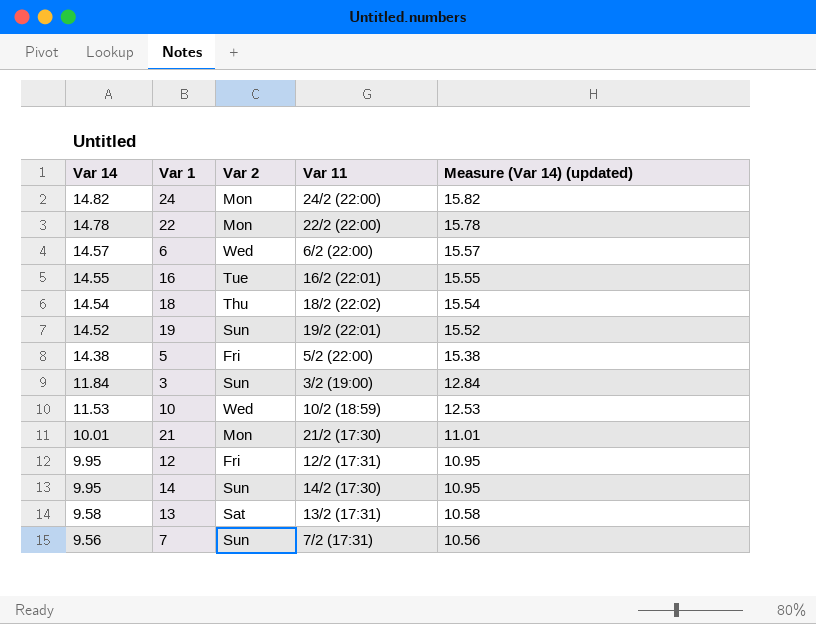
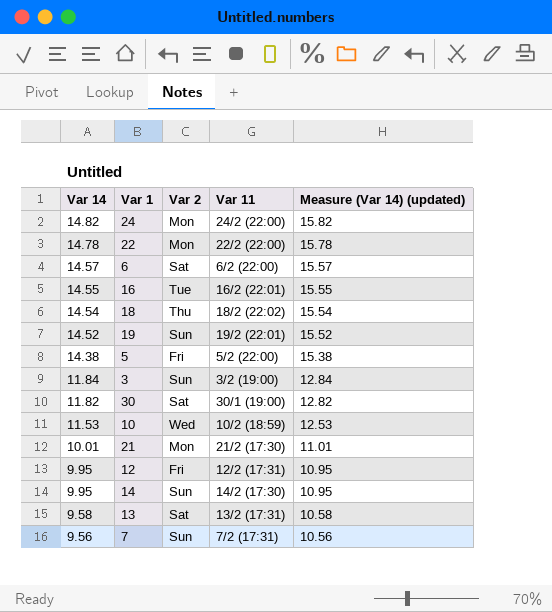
6 | Var 2: Wed -> Sat
row 30: none -> 11.82 | Sat | 30/1 (19:00) | 12.82

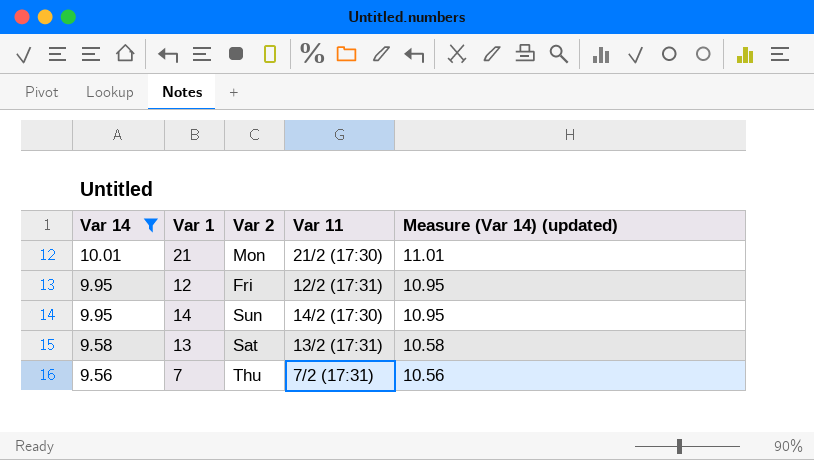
filter: none -> Var 14 <= 10.01
7 | Var 2: Sun -> Thu

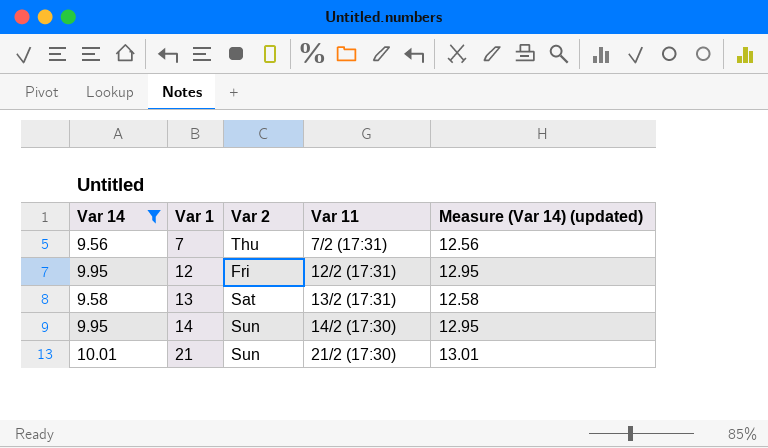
row order: Var 14 descending -> Var 1 ascending
column Measure (Var 14) (updated) | formula: [Var 14] + 1 -> [Var 14] + 3
21 | Var 2: Mon -> Sun

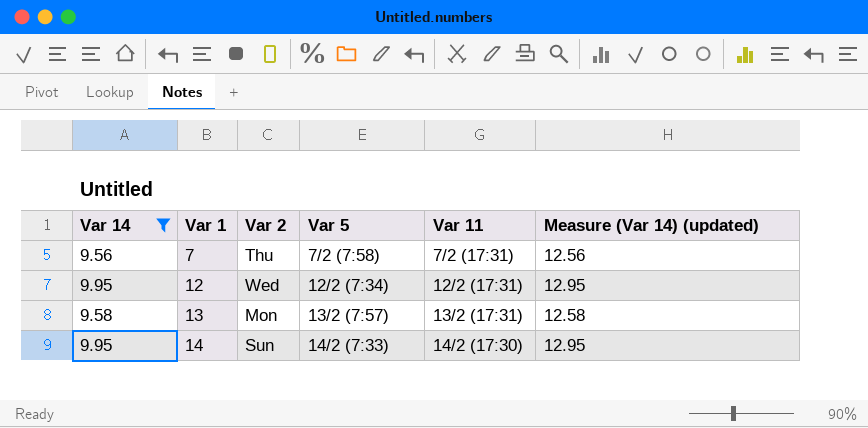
column Var 5 | position: none -> 4
row 21: 10.01 | Sun | 21/2 (17:30) | 13.01 -> none
12 | Var 2: Fri -> Wed
13 | Var 2: Sat -> Mon

